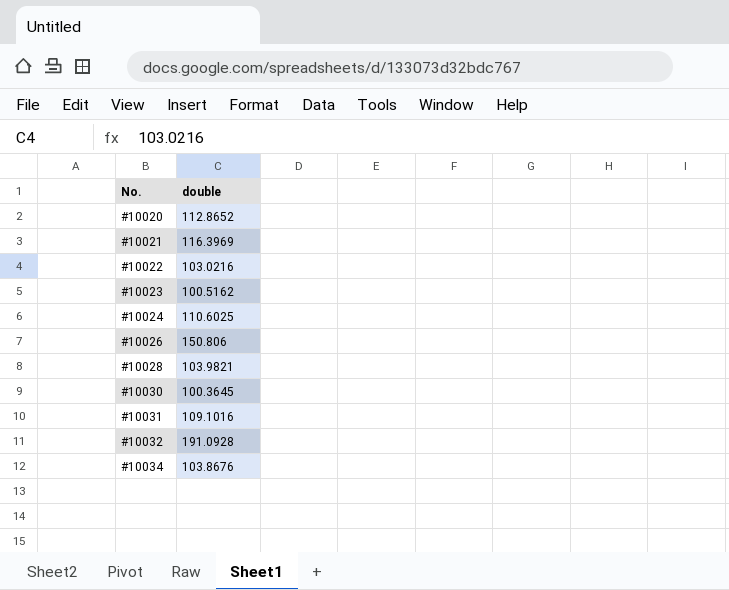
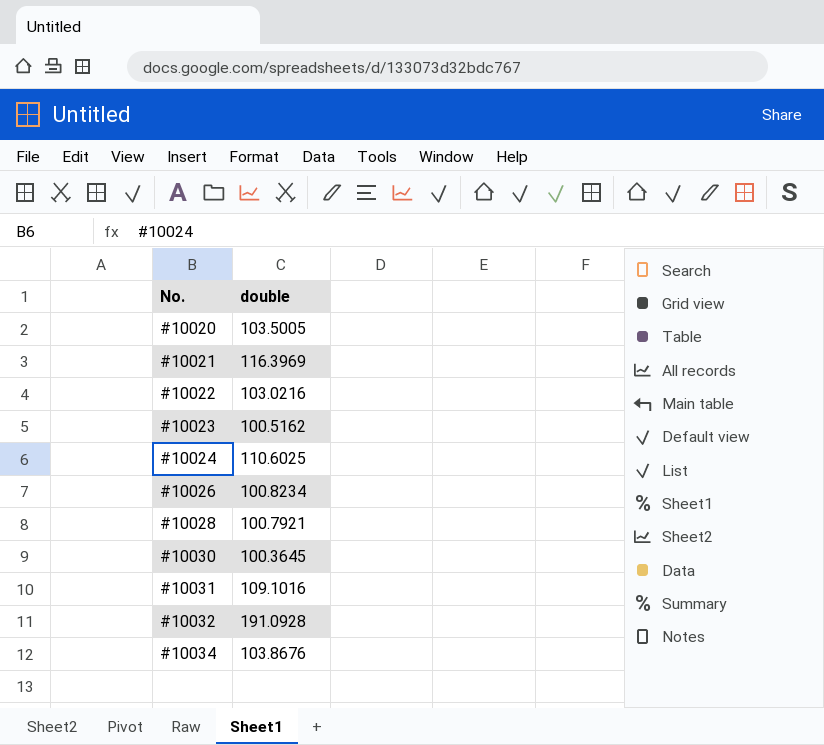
#10020 | double: 112.8652 -> 103.5005
#10026 | double: 150.806 -> 100.8234
#10028 | double: 103.9821 -> 100.7921

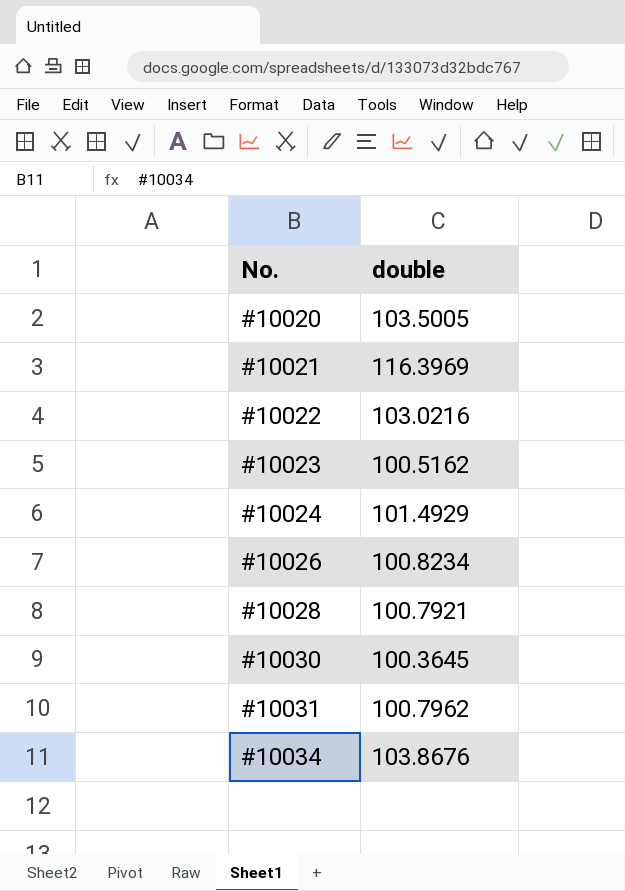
row #10032: 191.0928 -> none
#10024 | double: 110.6025 -> 101.4929
#10031 | double: 109.1016 -> 100.7962

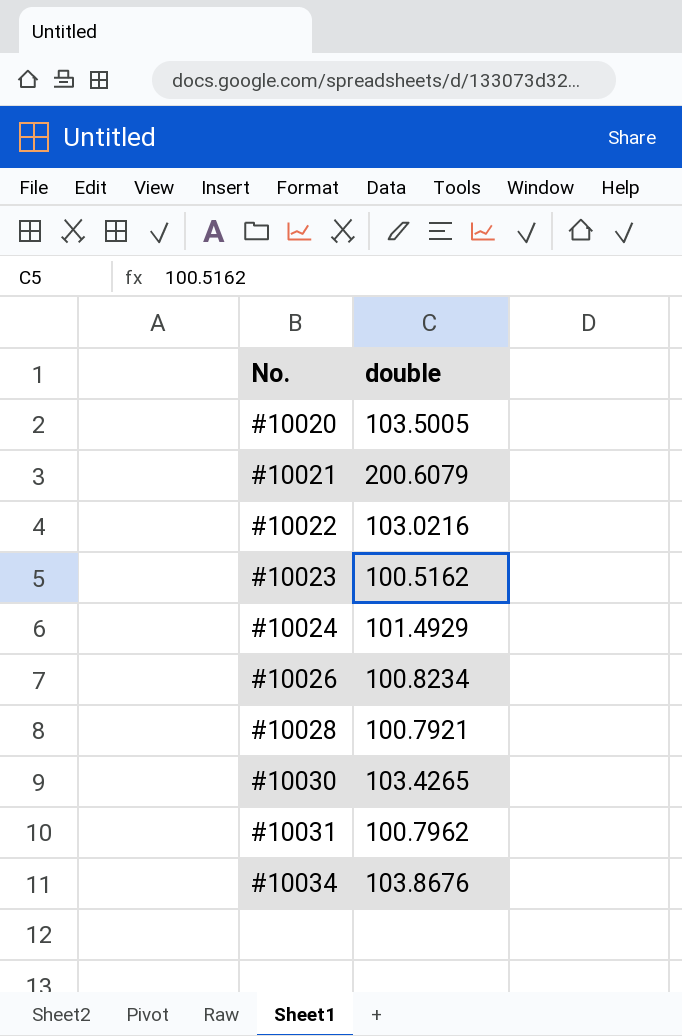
#10021 | double: 116.3969 -> 200.6079
#10030 | double: 100.3645 -> 103.4265

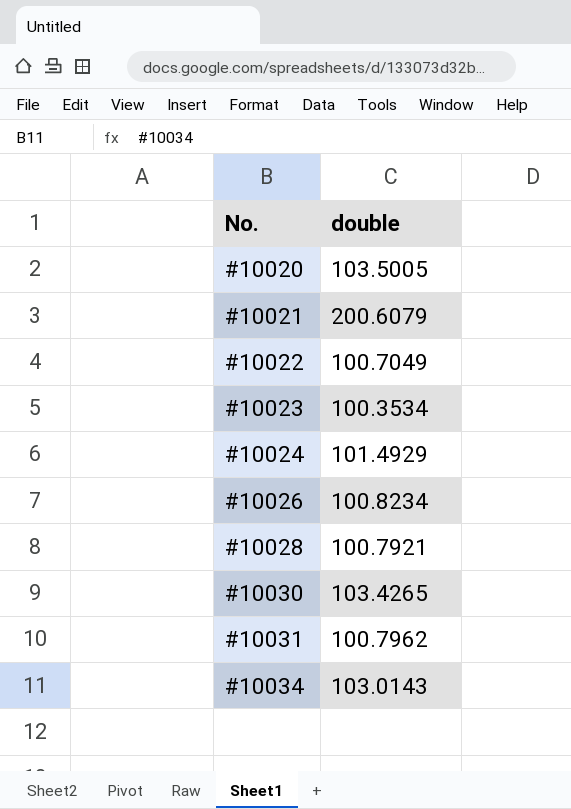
#10022 | double: 103.0216 -> 100.7049
#10023 | double: 100.5162 -> 100.3534
#10034 | double: 103.8676 -> 103.0143

